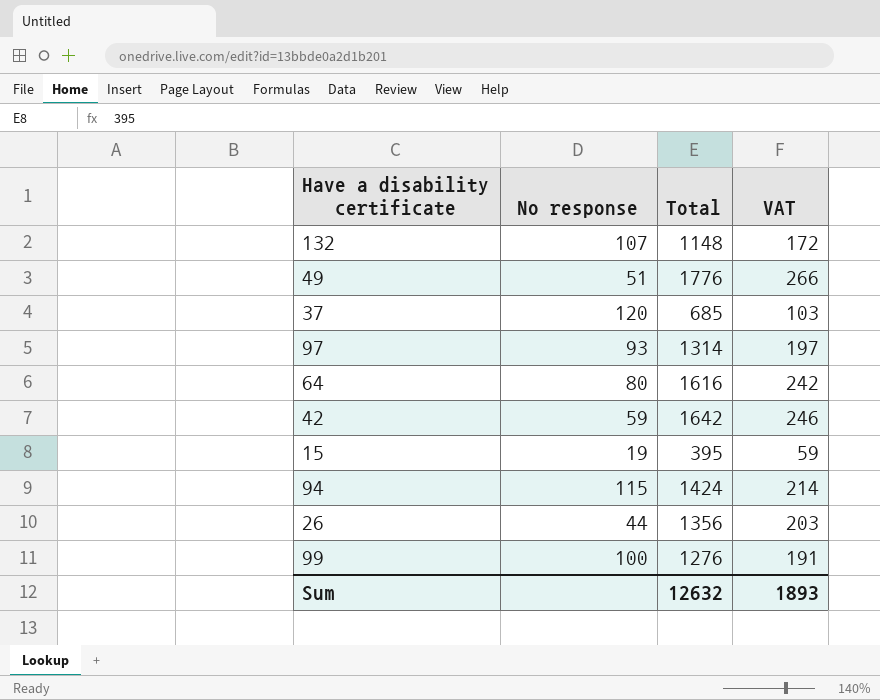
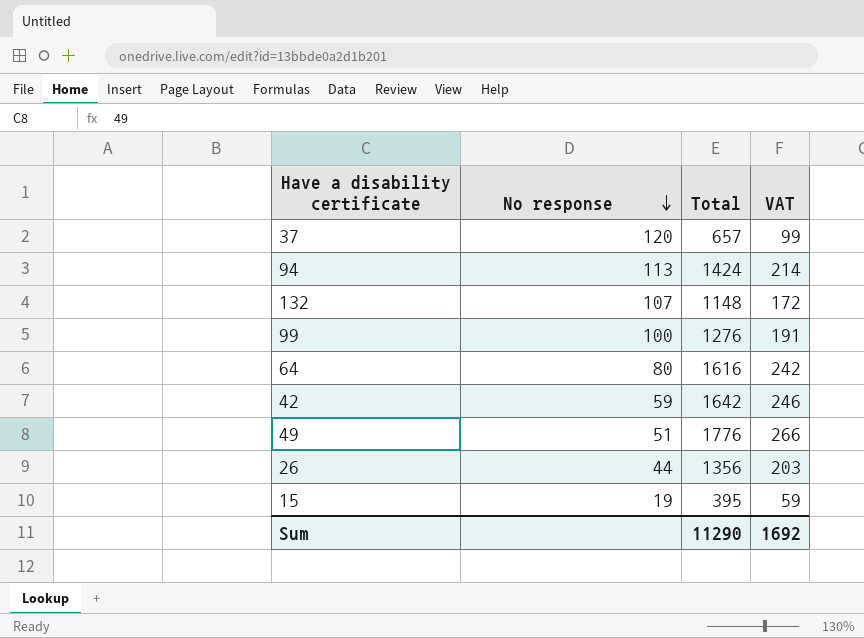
row order: none -> No response descending
row 97: 93 | 1314 | 197 -> none
37 | Total: 685 -> 657
37 | VAT: 103 -> 99
94 | No response: 115 -> 113
Sum | Total: 12632 -> 11290
Sum | VAT: 1893 -> 1692

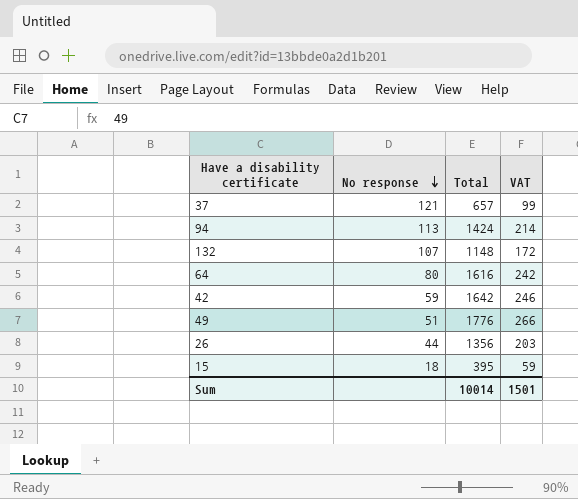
row 99: 100 | 1276 | 191 -> none
37 | No response: 120 -> 121
15 | No response: 19 -> 18
Sum | Total: 11290 -> 10014
Sum | VAT: 1692 -> 1501

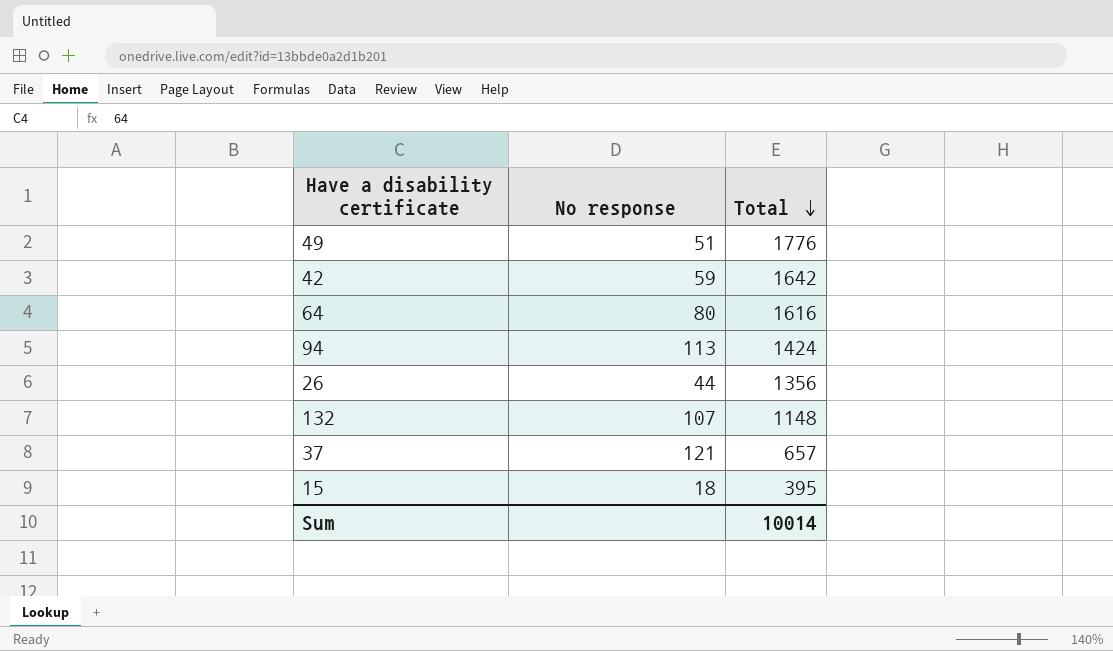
row order: No response descending -> Total descending
column VAT | formula: [Total] * 0.15 -> none

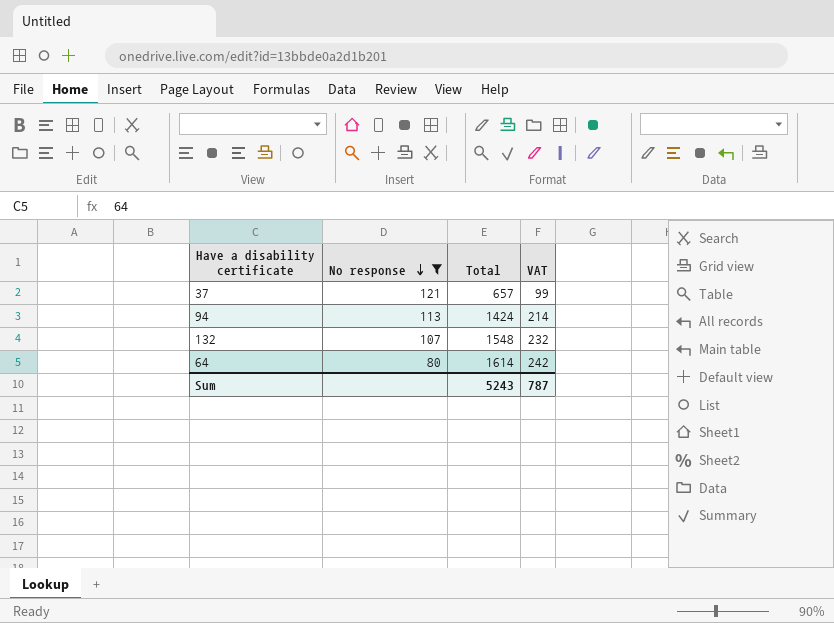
filter: none -> No response >= 80
row order: Total descending -> No response descending
column VAT | formula: none -> [Total] * 0.15
132 | Total: 1148 -> 1548
64 | Total: 1616 -> 1614
Sum | Total: 10014 -> 5243

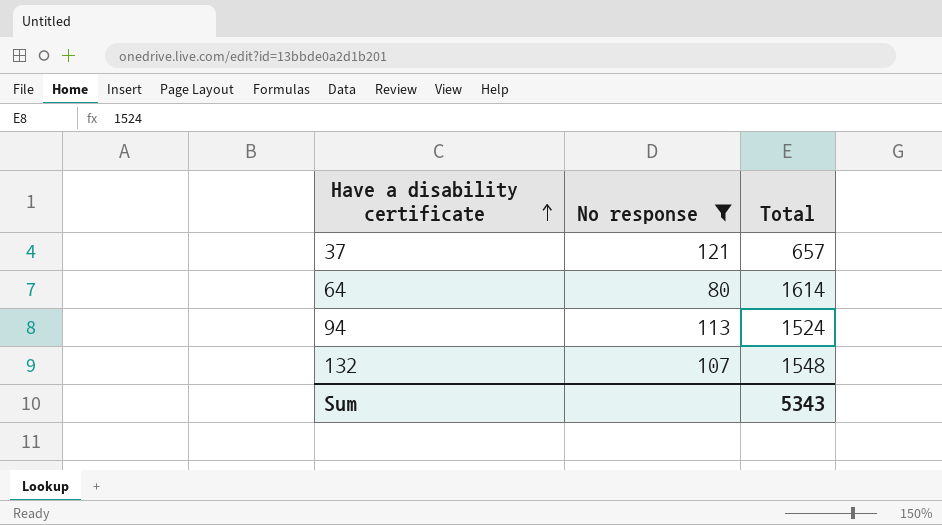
row order: No response descending -> Have a disability certificate ascending
column VAT | formula: [Total] * 0.15 -> none
94 | Total: 1424 -> 1524
Sum | Total: 5243 -> 5343

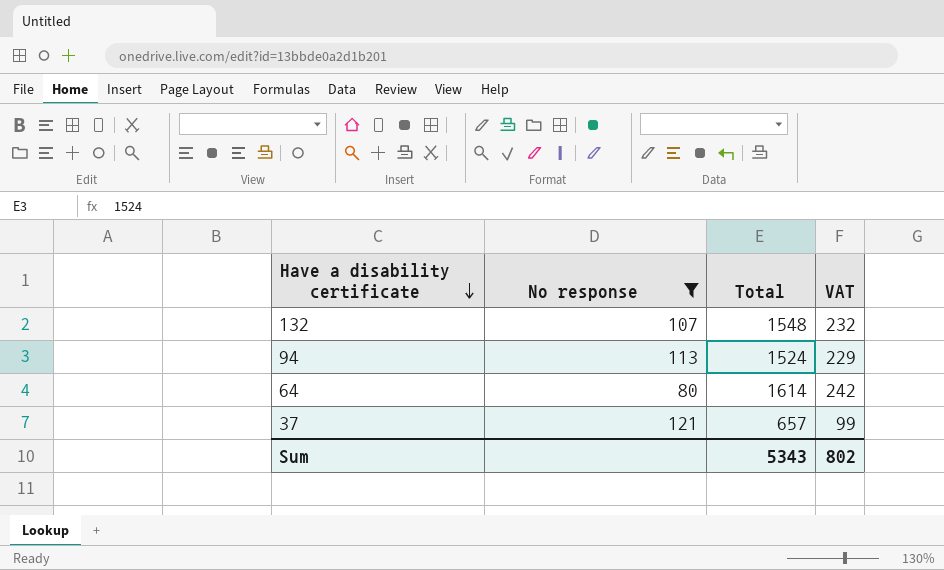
row order: Have a disability certificate ascending -> Have a disability certificate descending
column VAT | formula: none -> [Total] * 0.15

